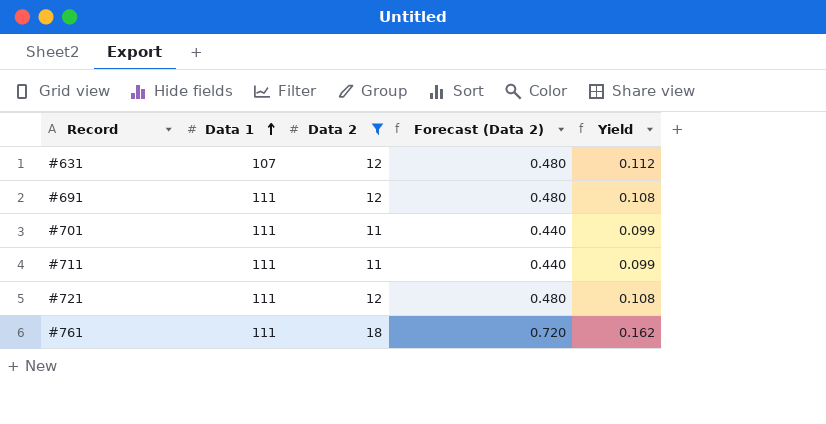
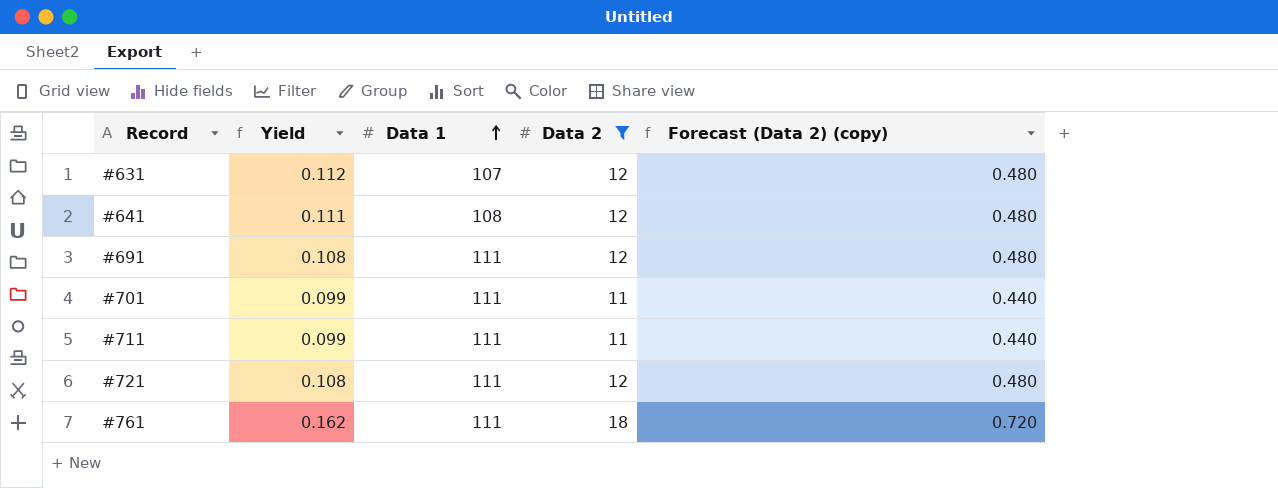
column Yield | position: 5 -> 2
column name: Forecast (Data 2) -> Forecast (Data 2) (copy)
row #641: none -> 0.111 | 108 | 12 | 0.480

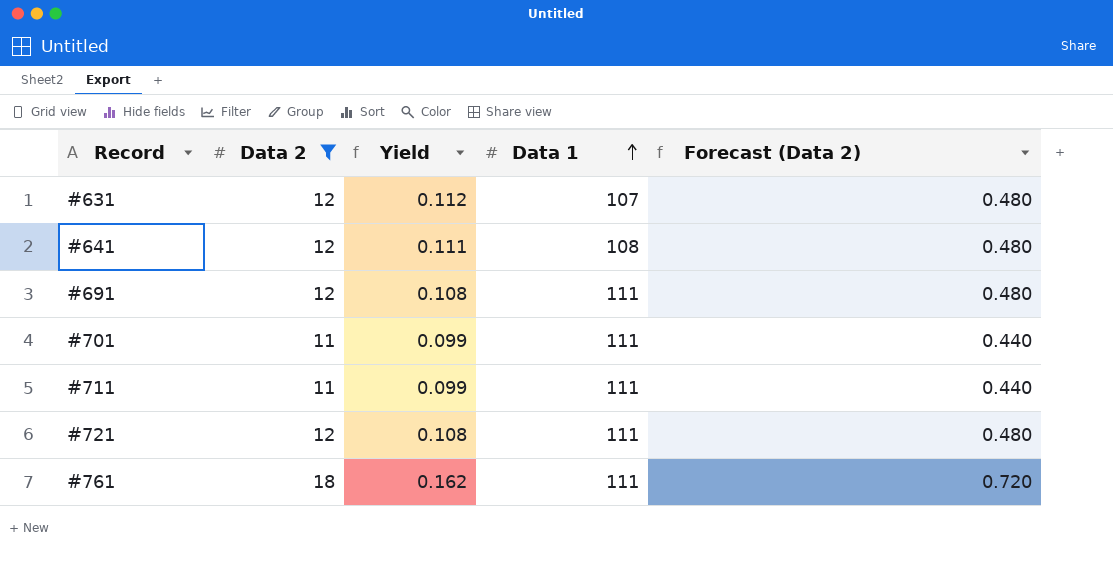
column Data 2 | position: 4 -> 2
column name: Forecast (Data 2) (copy) -> Forecast (Data 2)

